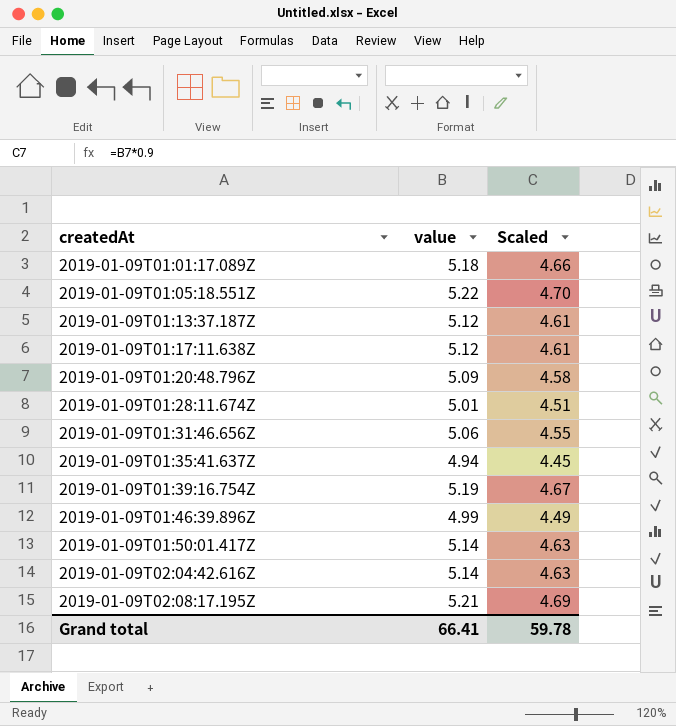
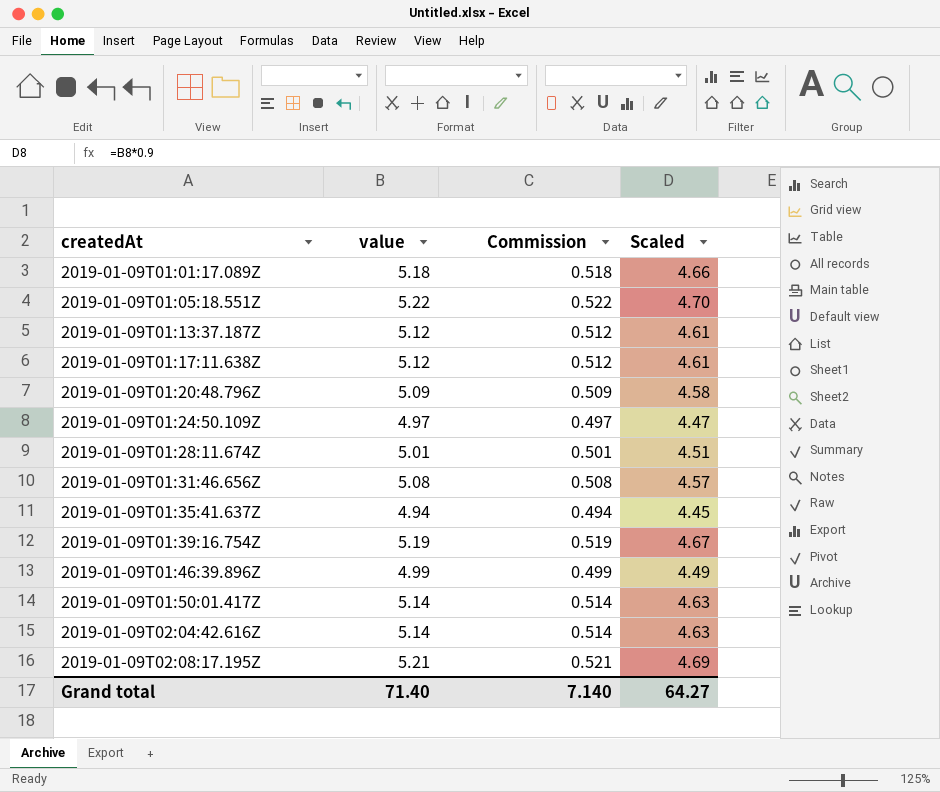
column Commission | formula: none -> [value] * 0.1
row 2019-01-09T01:24:50.109Z: none -> 4.97 | 0.497 | 4.47
2019-01-09T01:31:46.656Z | value: 5.06 -> 5.08
2019-01-09T01:31:46.656Z | Scaled: 4.55 -> 4.57
Grand total | value: 66.41 -> 71.40
Grand total | Scaled: 59.78 -> 64.27

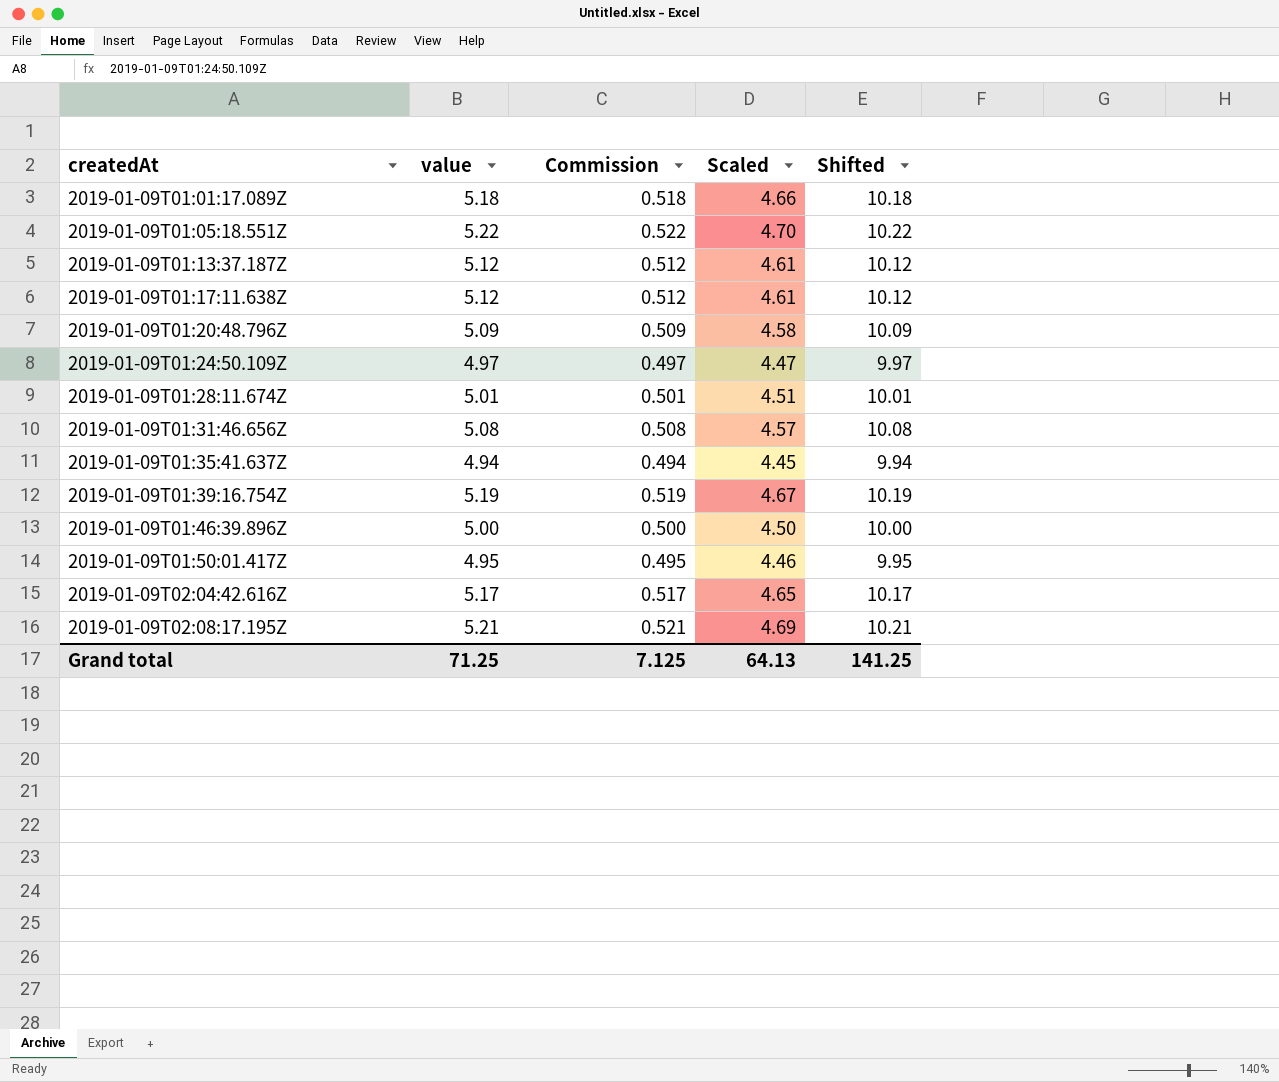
column Shifted | formula: none -> [value] + 5
2019-01-09T01:46:39.896Z | value: 4.99 -> 5.00
2019-01-09T01:46:39.896Z | Commission: 0.499 -> 0.500
2019-01-09T01:46:39.896Z | Scaled: 4.49 -> 4.50
2019-01-09T01:50:01.417Z | value: 5.14 -> 4.95
2019-01-09T01:50:01.417Z | Commission: 0.514 -> 0.495
2019-01-09T01:50:01.417Z | Scaled: 4.63 -> 4.46
2019-01-09T02:04:42.616Z | value: 5.14 -> 5.17
2019-01-09T02:04:42.616Z | Commission: 0.514 -> 0.517
2019-01-09T02:04:42.616Z | Scaled: 4.63 -> 4.65
Grand total | value: 71.40 -> 71.25
Grand total | Commission: 7.140 -> 7.125
Grand total | Scaled: 64.27 -> 64.13

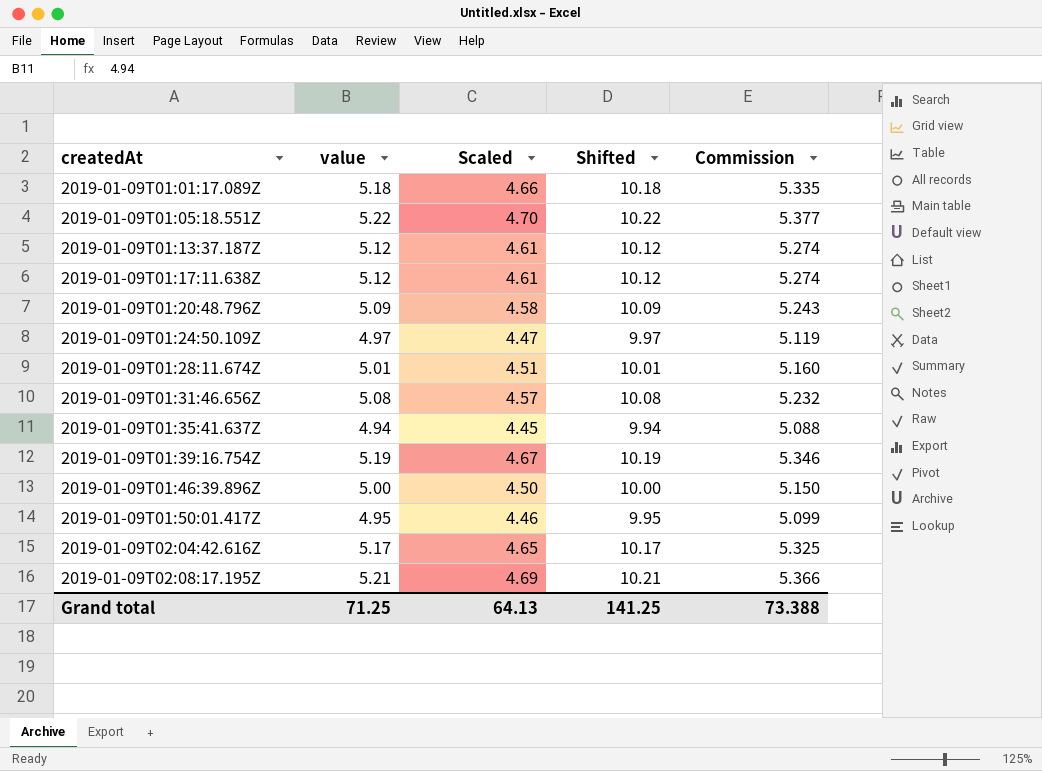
column Commission | formula: [value] * 0.1 -> [value] * 1.03
column Commission | position: 3 -> 5
Grand total | Commission: 7.125 -> 73.388

